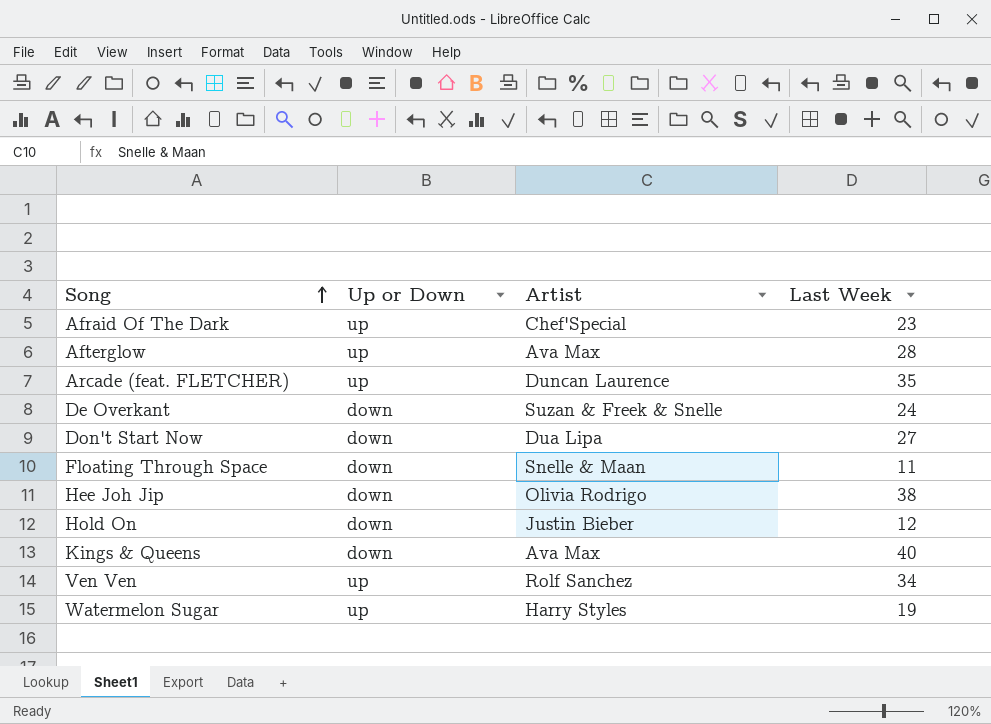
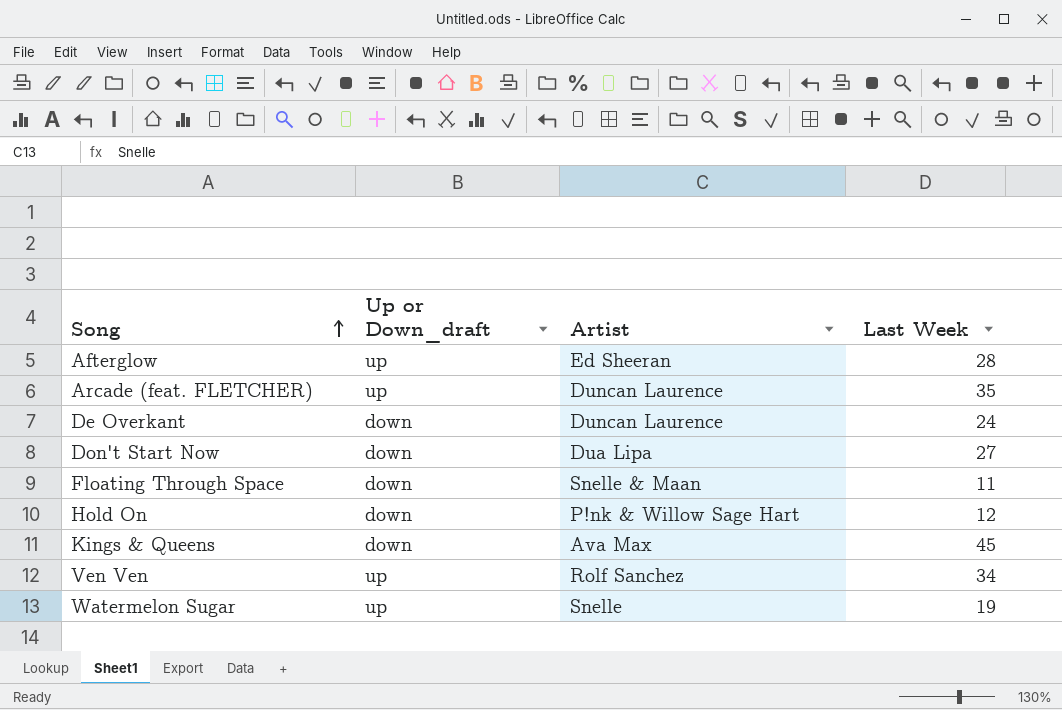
column name: Up or Down -> Up or Down_draft
row Afraid Of The Dark: up | Chef'Special | 23 -> none
row Hee Joh Jip: down | Olivia Rodrigo | 38 -> none
Afterglow | Artist: Ava Max -> Ed Sheeran
De Overkant | Artist: Suzan & Freek & Snelle -> Duncan Laurence
Hold On | Artist: Justin Bieber -> P!nk & Willow Sage Hart
Kings & Queens | Last Week: 40 -> 45
Watermelon Sugar | Artist: Harry Styles -> Snelle

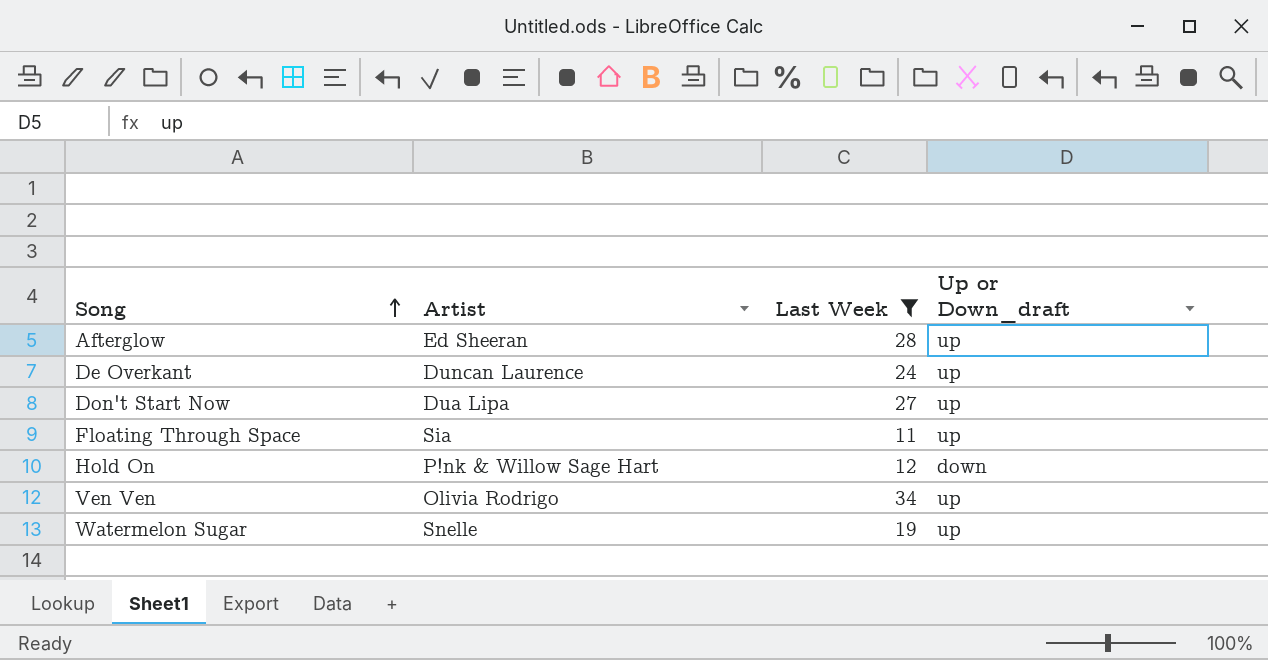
filter: none -> Last Week <= 34
column Up or Down_draft | position: 2 -> 4
De Overkant | Up or Down_draft: down -> up
Don't Start Now | Up or Down_draft: down -> up
Floating Through Space | Artist: Snelle & Maan -> Sia
Floating Through Space | Up or Down_draft: down -> up
Ven Ven | Artist: Rolf Sanchez -> Olivia Rodrigo

